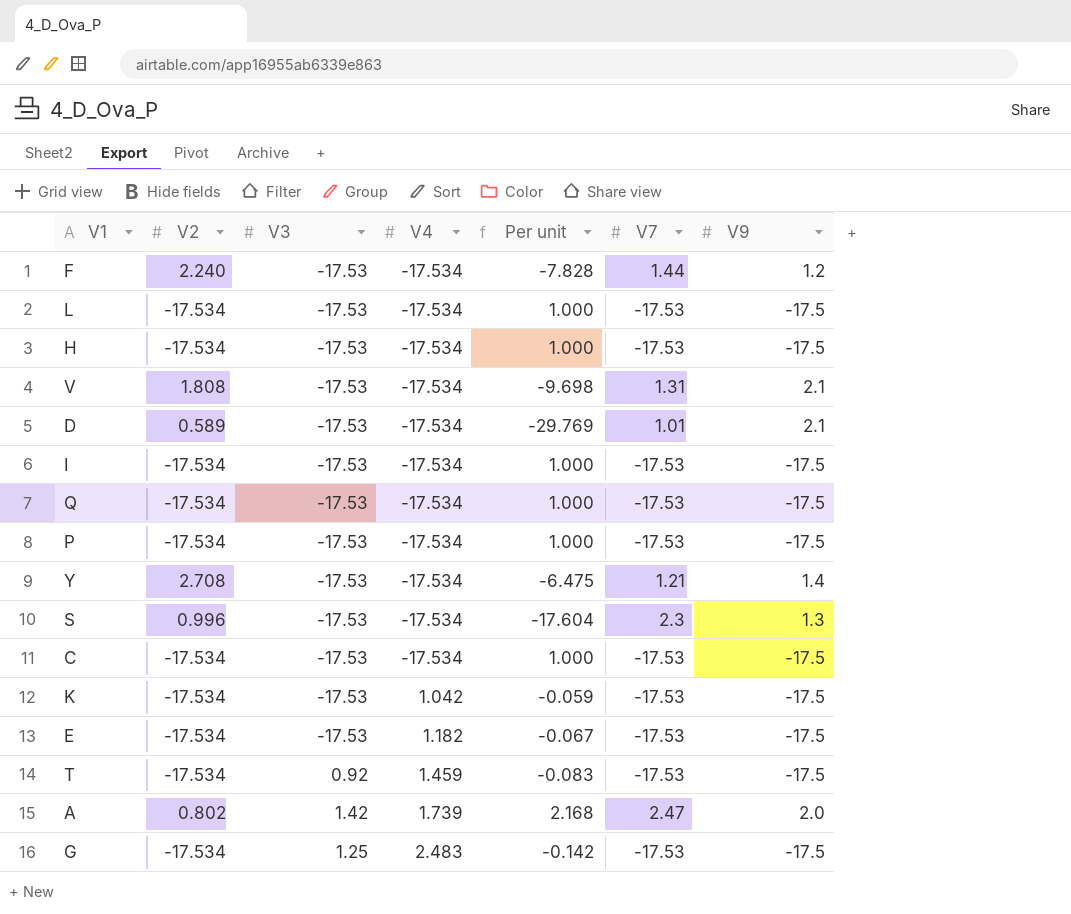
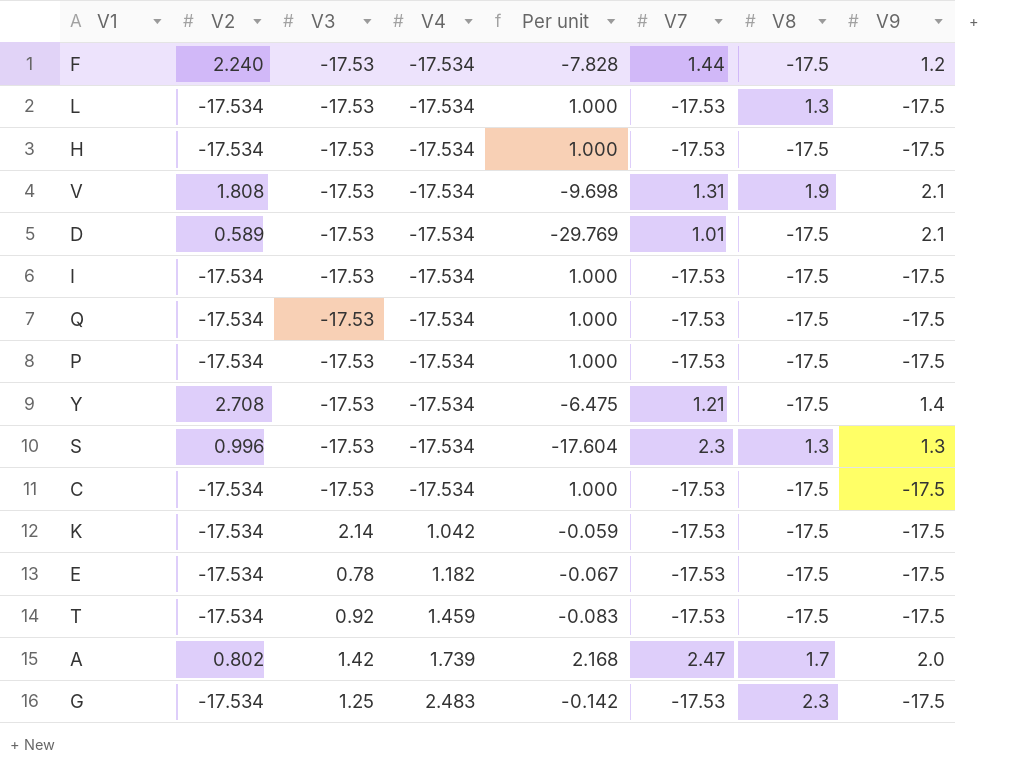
column V8 | position: none -> 7
K | V3: -17.53 -> 2.14
E | V3: -17.53 -> 0.78

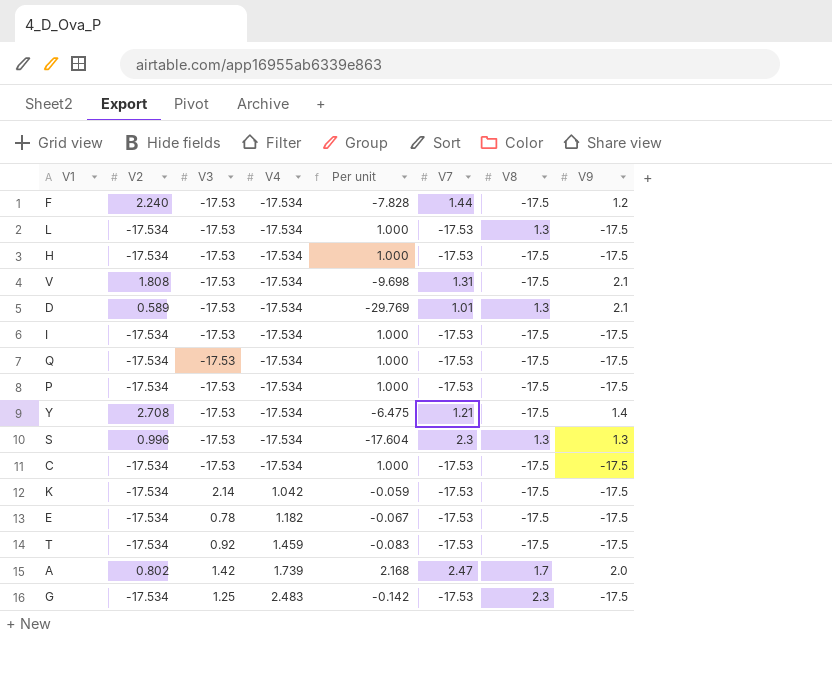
V | V8: 1.9 -> -17.5
D | V8: -17.5 -> 1.3

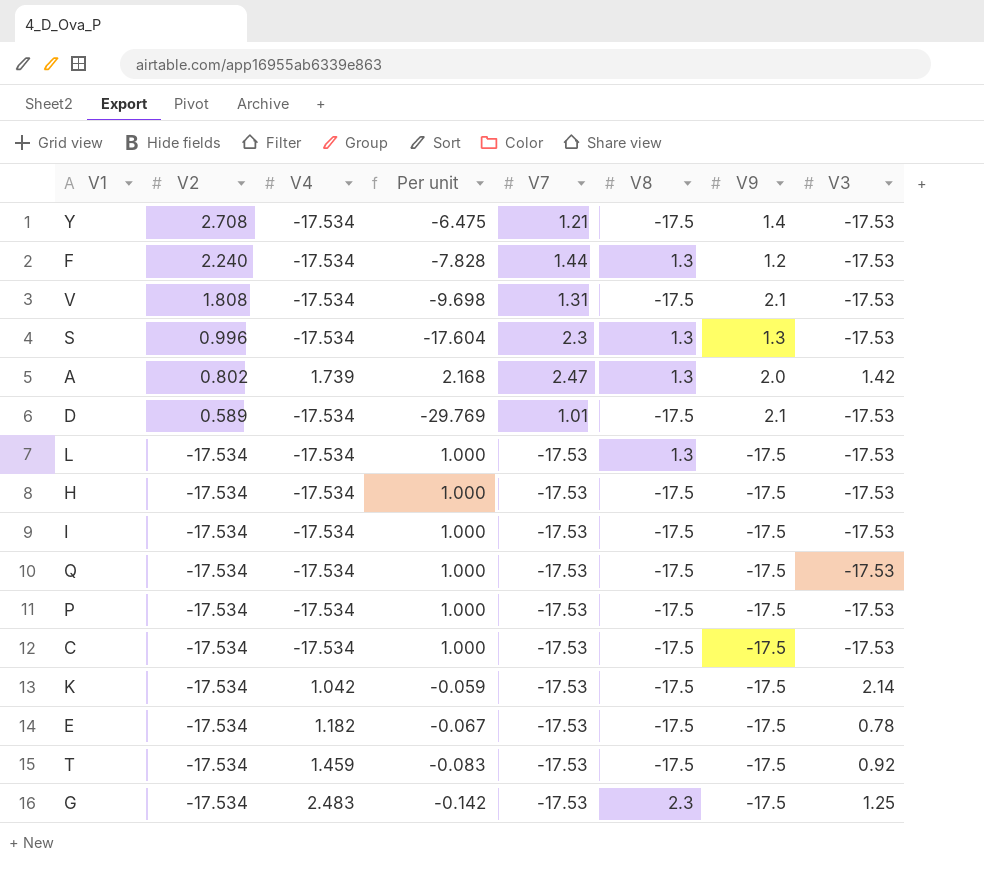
row order: V4 ascending -> V2 descending
column V3 | position: 3 -> 8
F | V8: -17.5 -> 1.3
A | V8: 1.7 -> 1.3
D | V8: 1.3 -> -17.5

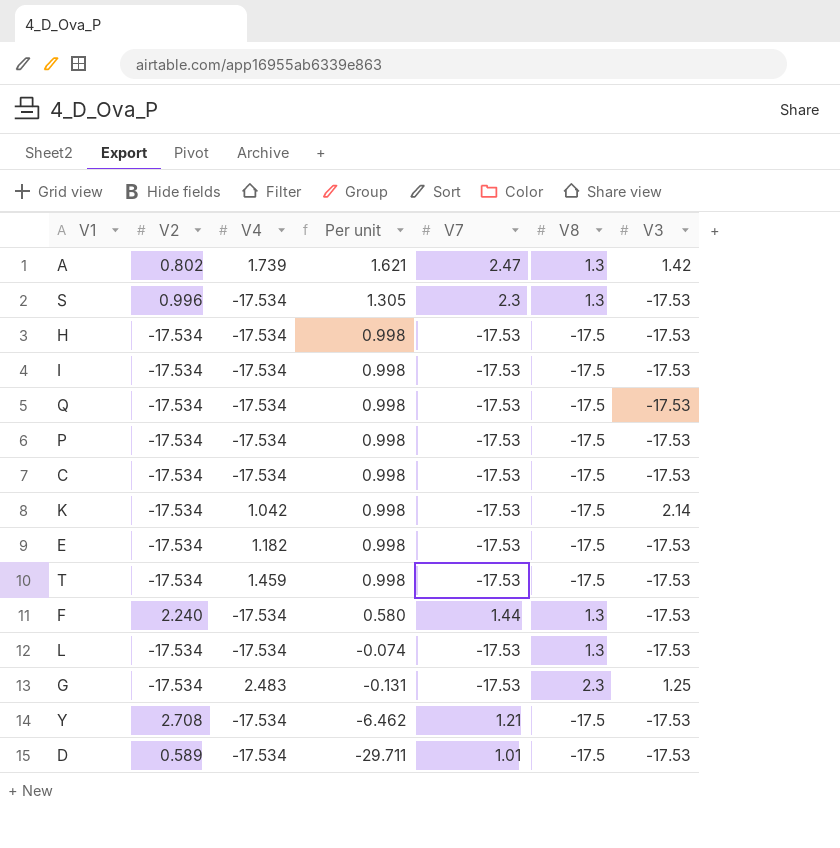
row order: V2 descending -> Per unit descending
column V9 | position: 7 -> none
column Per unit | formula: [V4] / [V2] -> [V8] / [V2]
row V: 1.808 | -17.534 | -9.698 | 1.31 | -17.5 | 2.1 | -17.53 -> none
E | V3: 0.78 -> -17.53
T | V3: 0.92 -> -17.53

